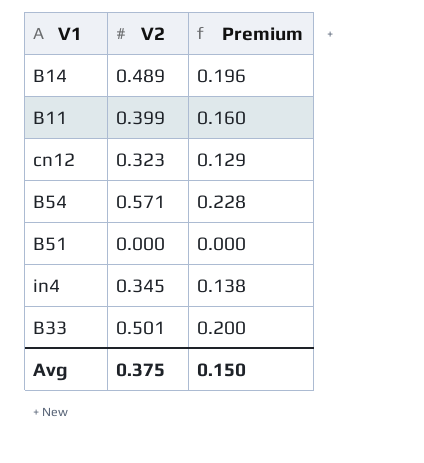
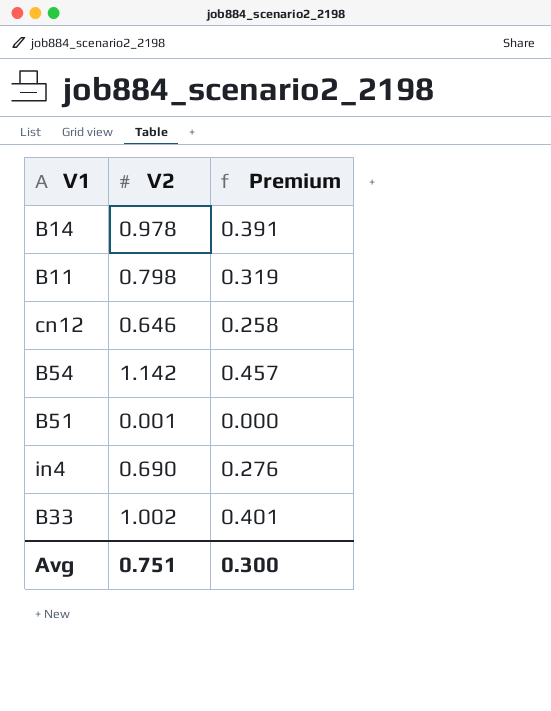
B14 | V2: 0.489 -> 0.978
B14 | Premium: 0.196 -> 0.391
B11 | V2: 0.399 -> 0.798
B11 | Premium: 0.160 -> 0.319
cn12 | V2: 0.323 -> 0.646
cn12 | Premium: 0.129 -> 0.258
B54 | V2: 0.571 -> 1.142
B54 | Premium: 0.228 -> 0.457
B51 | V2: 0.000 -> 0.001
in4 | V2: 0.345 -> 0.690
in4 | Premium: 0.138 -> 0.276
B33 | V2: 0.501 -> 1.002
B33 | Premium: 0.200 -> 0.401
Avg | V2: 0.375 -> 0.751
Avg | Premium: 0.150 -> 0.300

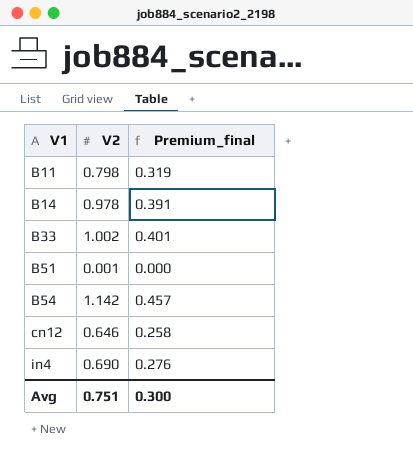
row order: none -> V1 ascending
column name: Premium -> Premium_final

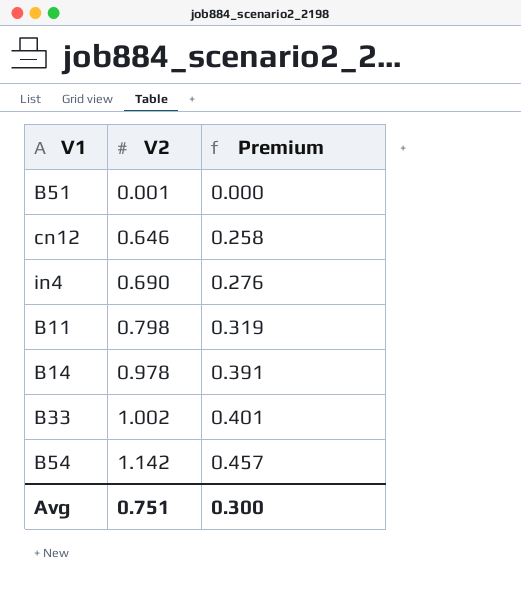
row order: V1 ascending -> V2 ascending
column name: Premium_final -> Premium

